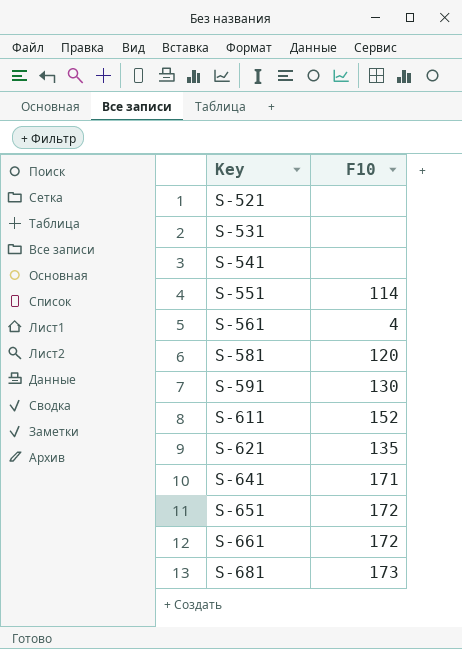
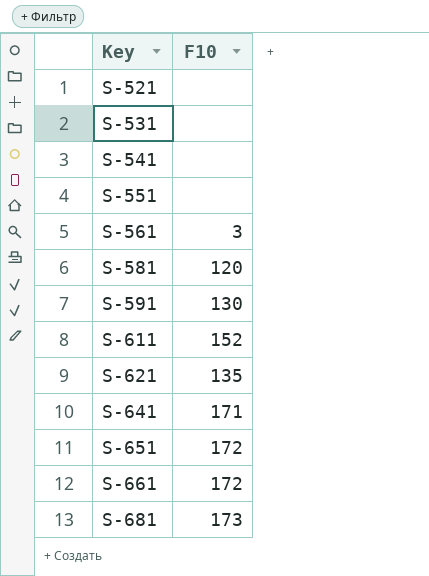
S-551 | F10: 114 -> none
S-561 | F10: 4 -> 3

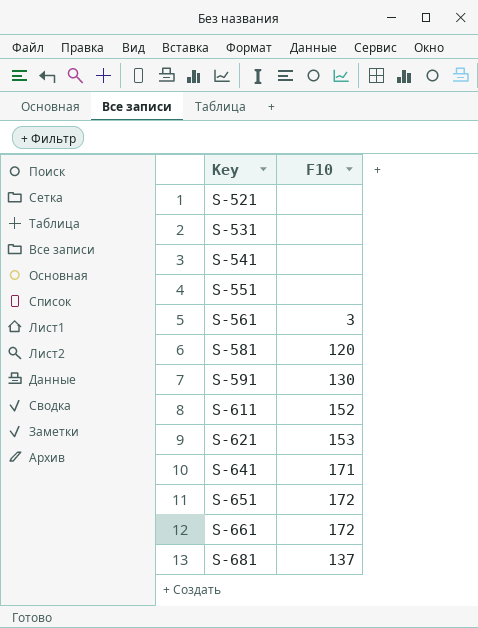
S-621 | F10: 135 -> 153
S-681 | F10: 173 -> 137

